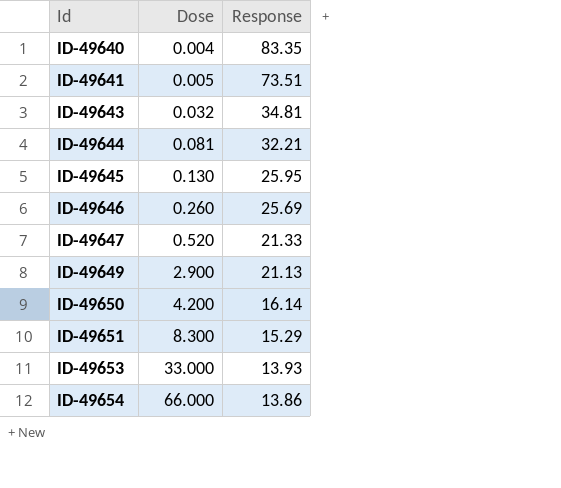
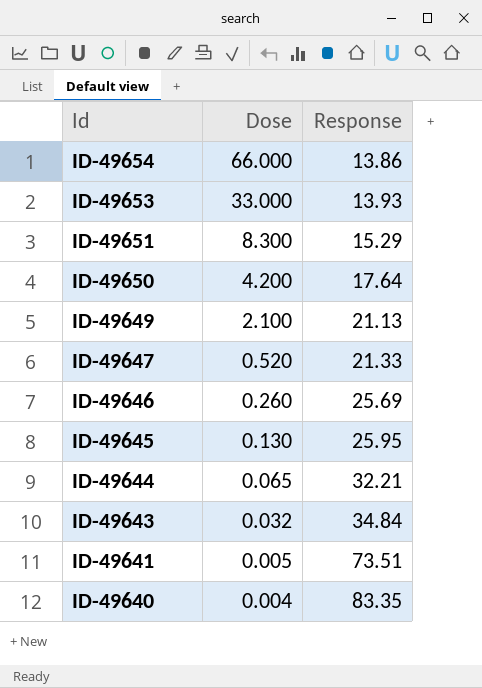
row order: Id ascending -> Id descending
ID-49650 | Response: 16.14 -> 17.64
ID-49649 | Dose: 2.900 -> 2.100
ID-49644 | Dose: 0.081 -> 0.065
ID-49643 | Response: 34.81 -> 34.84

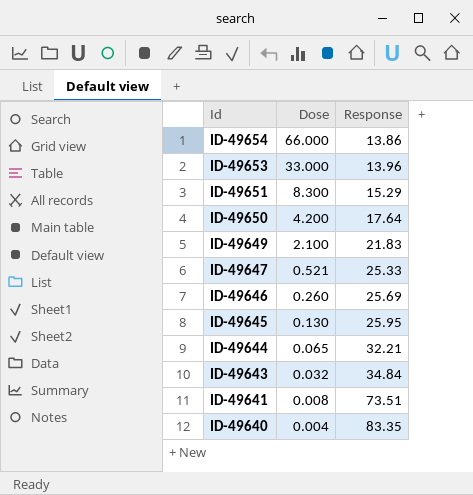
ID-49653 | Response: 13.93 -> 13.96
ID-49649 | Response: 21.13 -> 21.83
ID-49647 | Dose: 0.520 -> 0.521
ID-49647 | Response: 21.33 -> 25.33
ID-49641 | Dose: 0.005 -> 0.008

